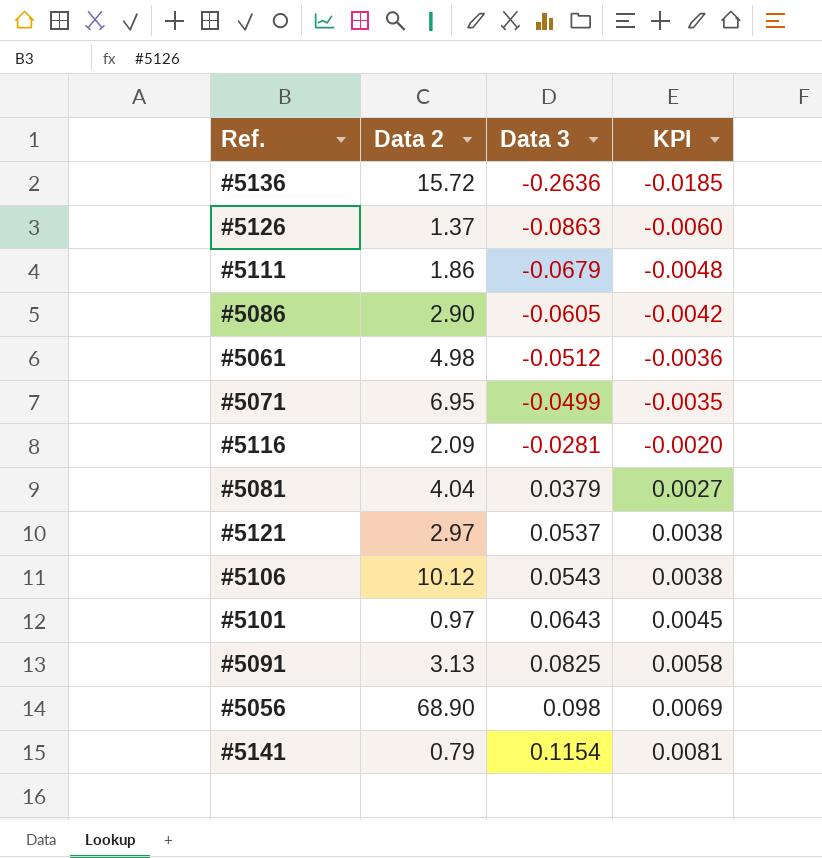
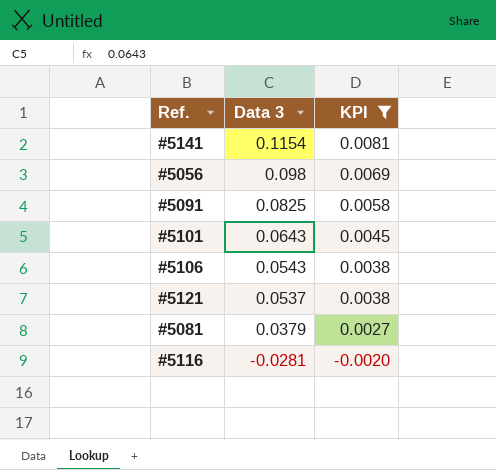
filter: none -> KPI >= -0.0020
row order: Data 3 ascending -> Data 3 descending
column Data 2 | position: 2 -> none

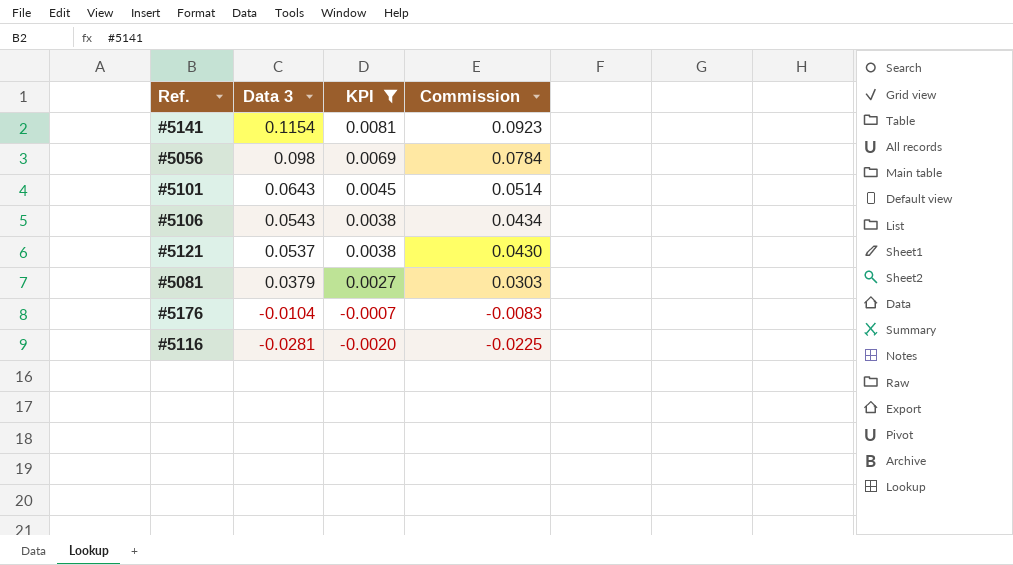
column Commission | formula: none -> [Data 3] * 0.8
row #5091: 0.0825 | 0.0058 -> none
row #5176: none -> -0.0104 | -0.0007 | -0.0083

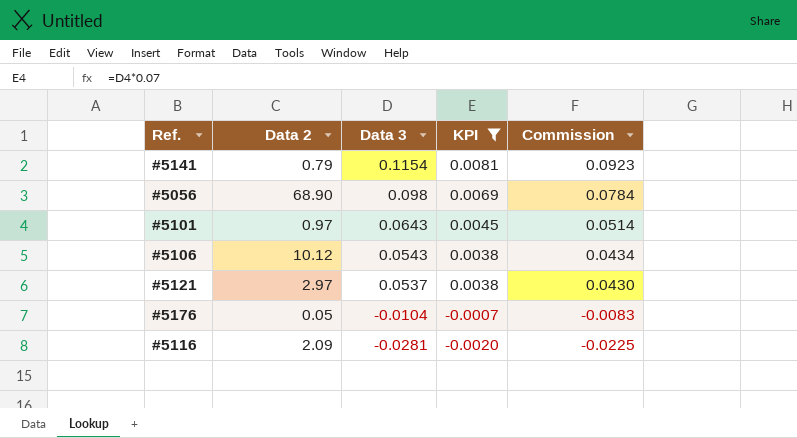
column Data 2 | position: none -> 2
row #5081: 0.0379 | 0.0027 | 0.0303 -> none

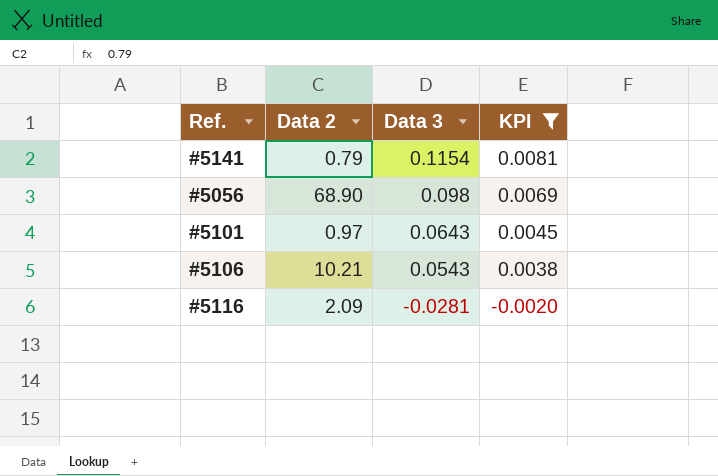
column Commission | formula: [Data 3] * 0.8 -> none
row #5121: 2.97 | 0.0537 | 0.0038 | 0.0430 -> none
row #5176: 0.05 | -0.0104 | -0.0007 | -0.0083 -> none
#5106 | Data 2: 10.12 -> 10.21

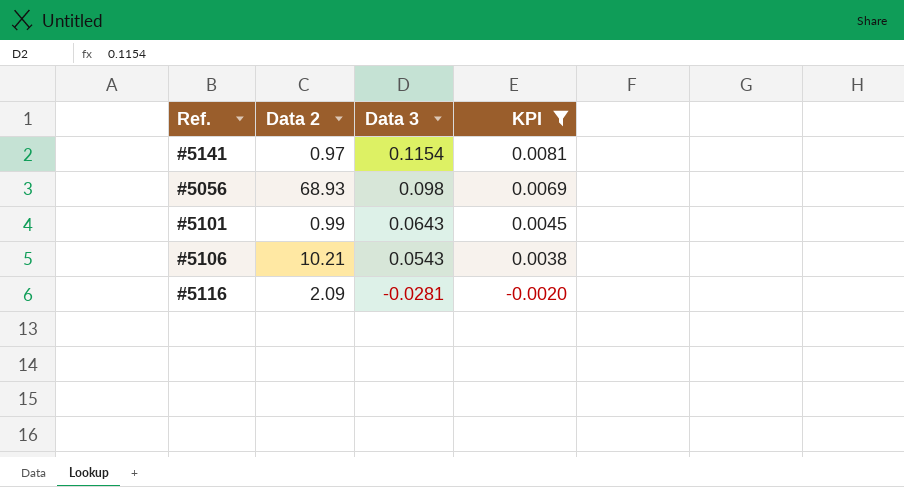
#5141 | Data 2: 0.79 -> 0.97
#5056 | Data 2: 68.90 -> 68.93
#5101 | Data 2: 0.97 -> 0.99

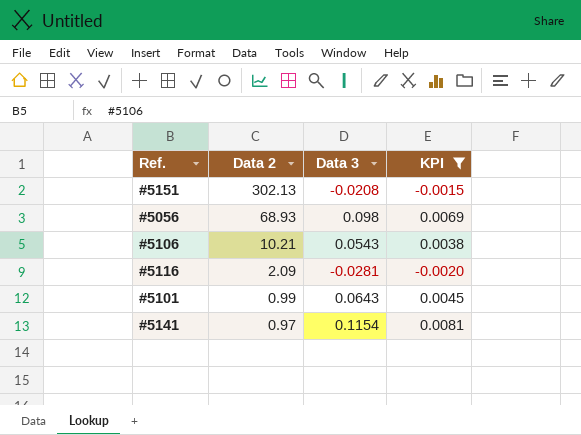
row order: Data 3 descending -> Data 2 descending
row #5151: none -> 302.13 | -0.0208 | -0.0015

